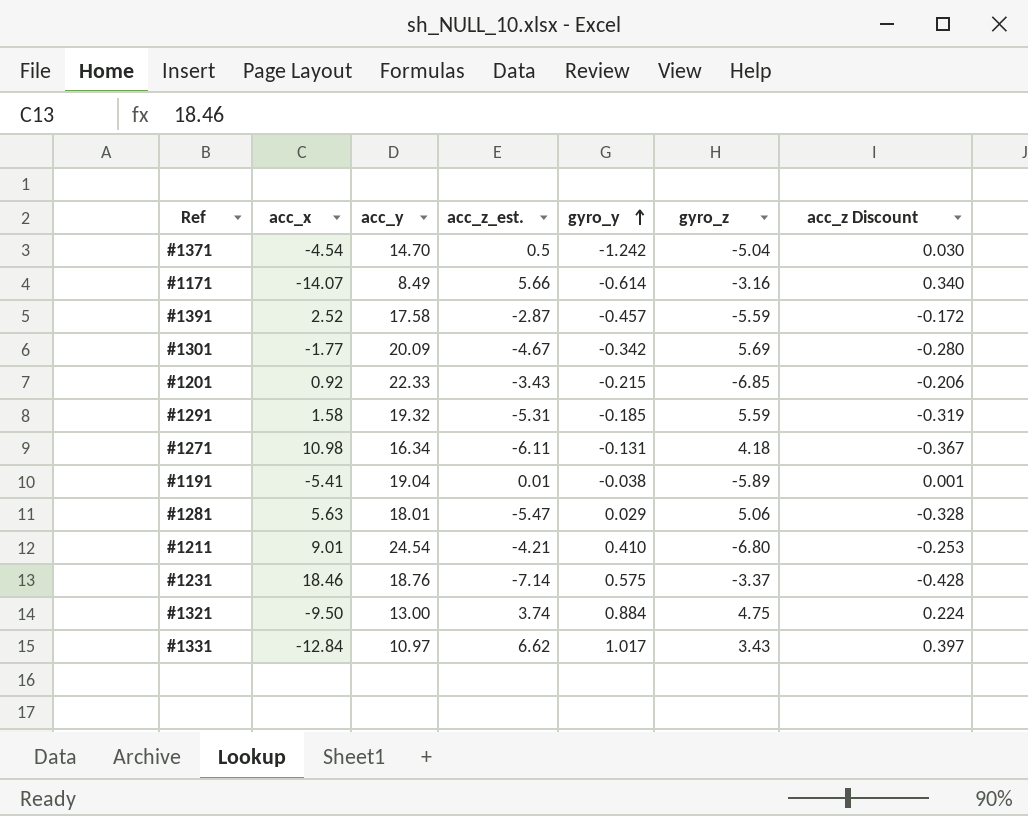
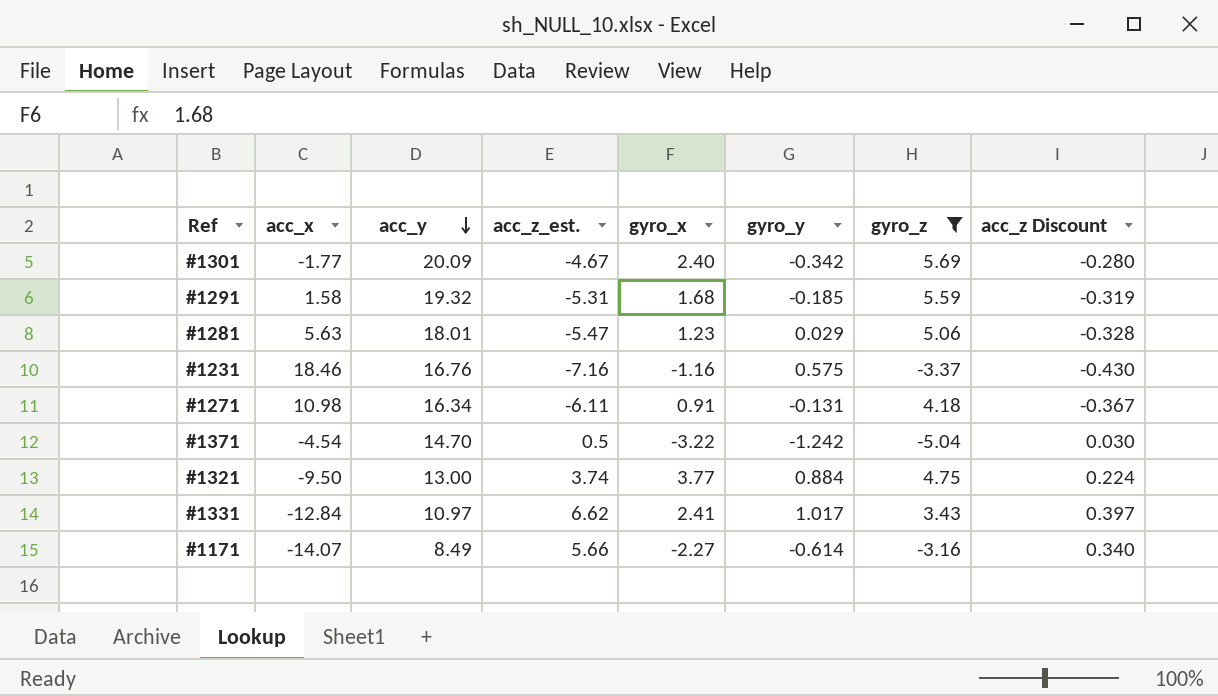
filter: none -> gyro_z >= -5.04
row order: gyro_y ascending -> acc_y descending
column gyro_x | position: none -> 5
#1231 | acc_y: 18.76 -> 16.76
#1231 | acc_z_est.: -7.14 -> -7.16
#1231 | acc_z Discount: -0.428 -> -0.430

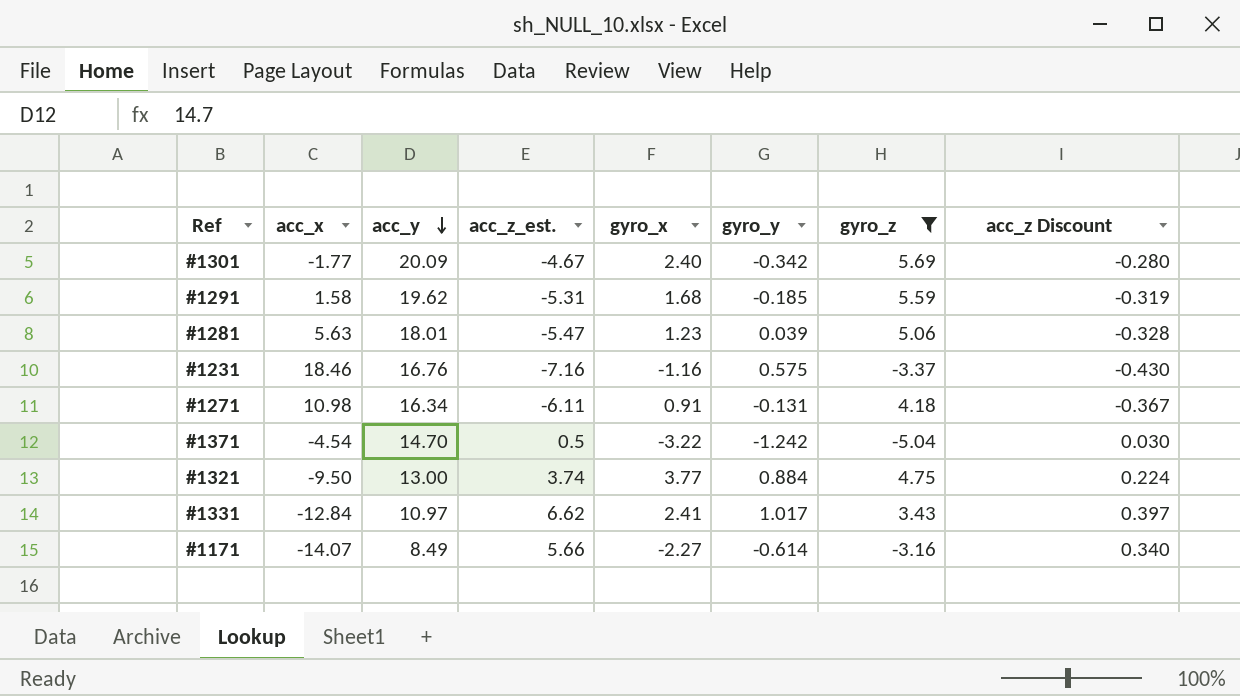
#1291 | acc_y: 19.32 -> 19.62
#1281 | gyro_y: 0.029 -> 0.039

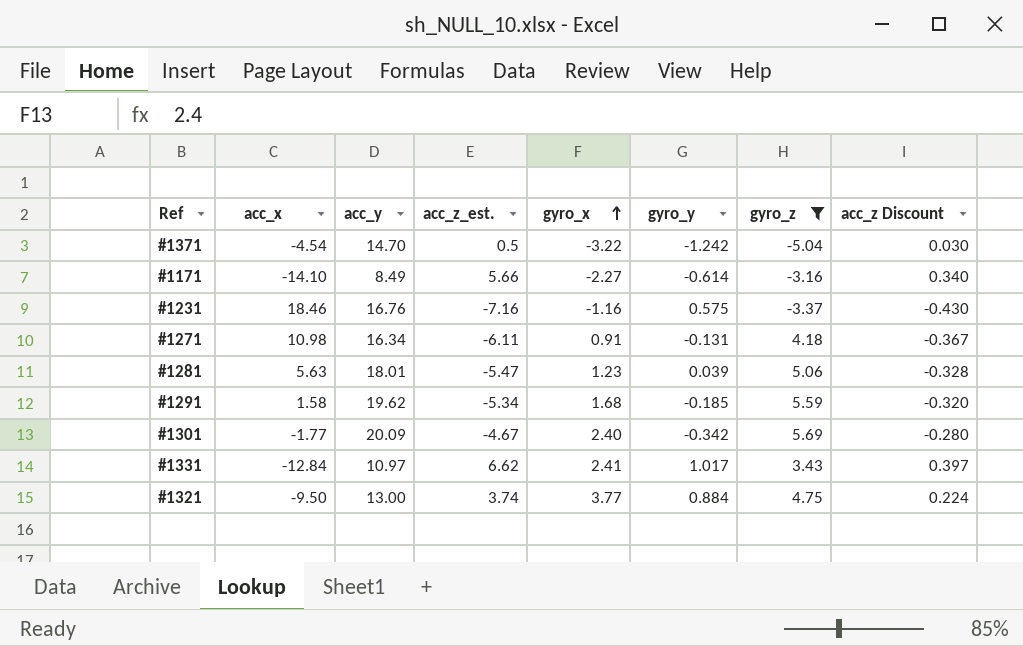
row order: acc_y descending -> gyro_x ascending
#1171 | acc_x: -14.07 -> -14.10
#1291 | acc_z_est.: -5.31 -> -5.34
#1291 | acc_z Discount: -0.319 -> -0.320

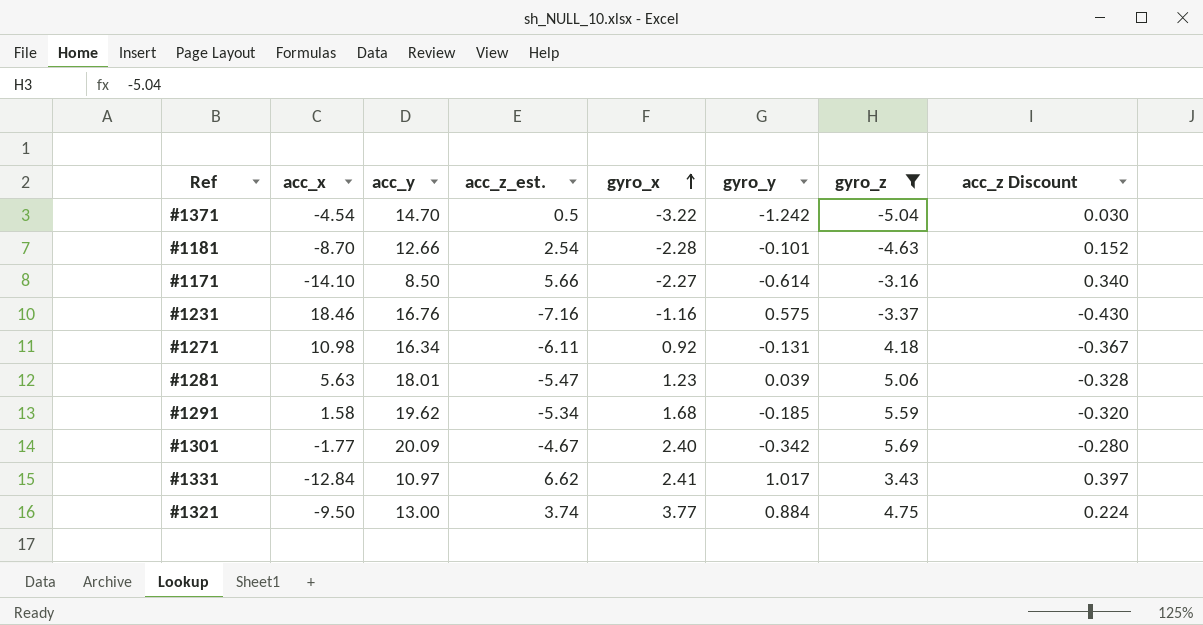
row #1181: none -> -8.70 | 12.66 | 2.54 | -2.28 | -0.101 | -4.63 | 0.152
#1171 | acc_y: 8.49 -> 8.50
#1271 | gyro_x: 0.91 -> 0.92

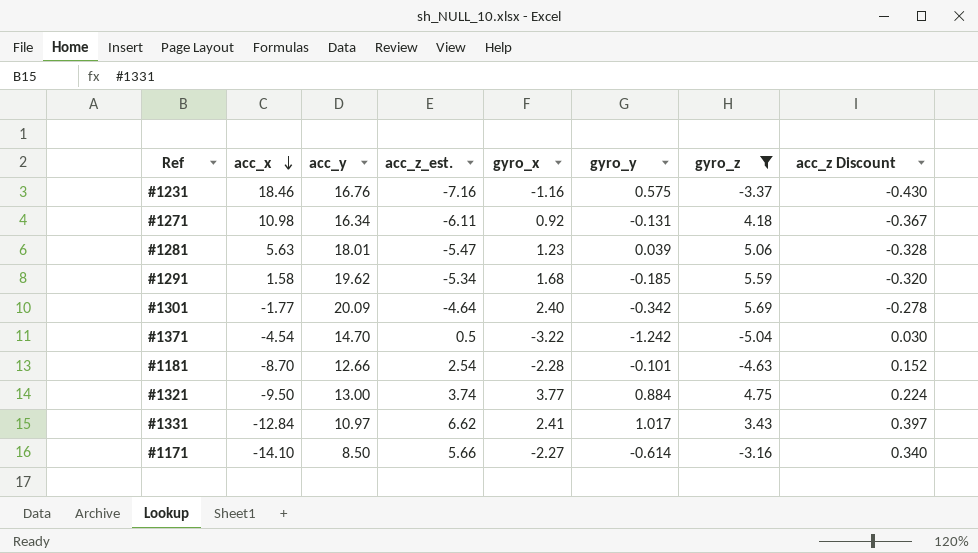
row order: gyro_x ascending -> acc_x descending
#1301 | acc_z_est.: -4.67 -> -4.64
#1301 | acc_z Discount: -0.280 -> -0.278

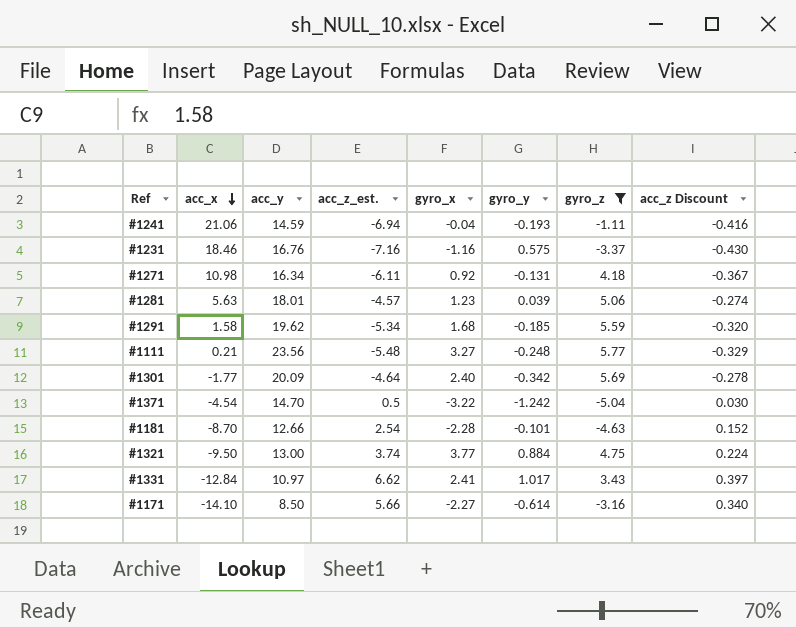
row #1241: none -> 21.06 | 14.59 | -6.94 | -0.04 | -0.193 | -1.11 | -0.416
#1281 | acc_z_est.: -5.47 -> -4.57
#1281 | acc_z Discount: -0.328 -> -0.274
row #1111: none -> 0.21 | 23.56 | -5.48 | 3.27 | -0.248 | 5.77 | -0.329

